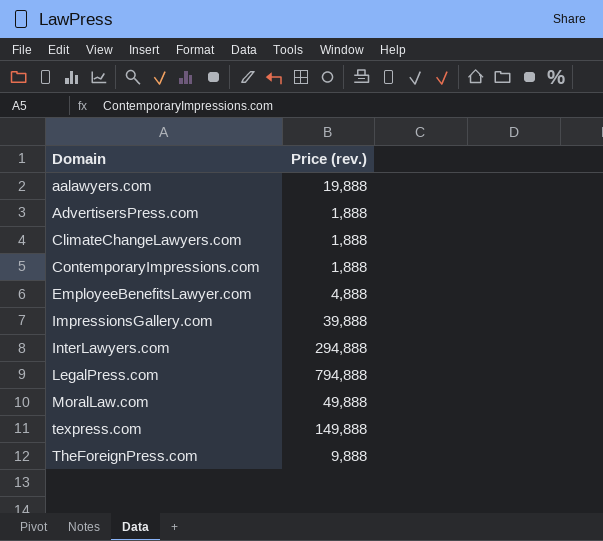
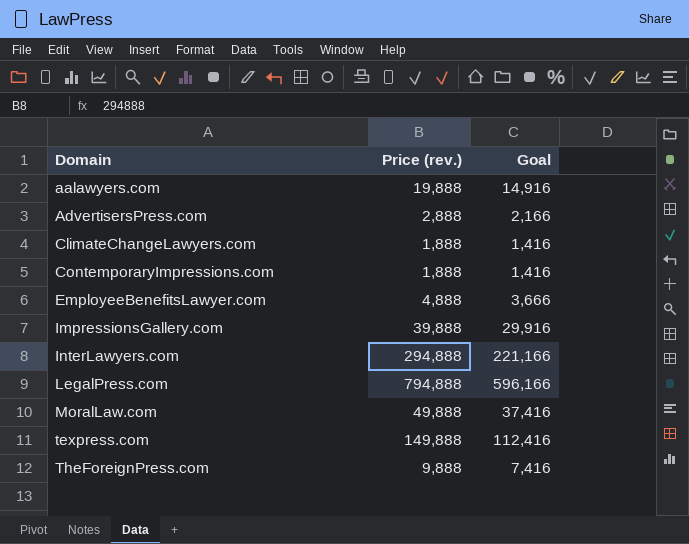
column Goal | formula: none -> [Price (rev.)] * 0.75
AdvertisersPress.com | Price (rev.): 1,888 -> 2,888

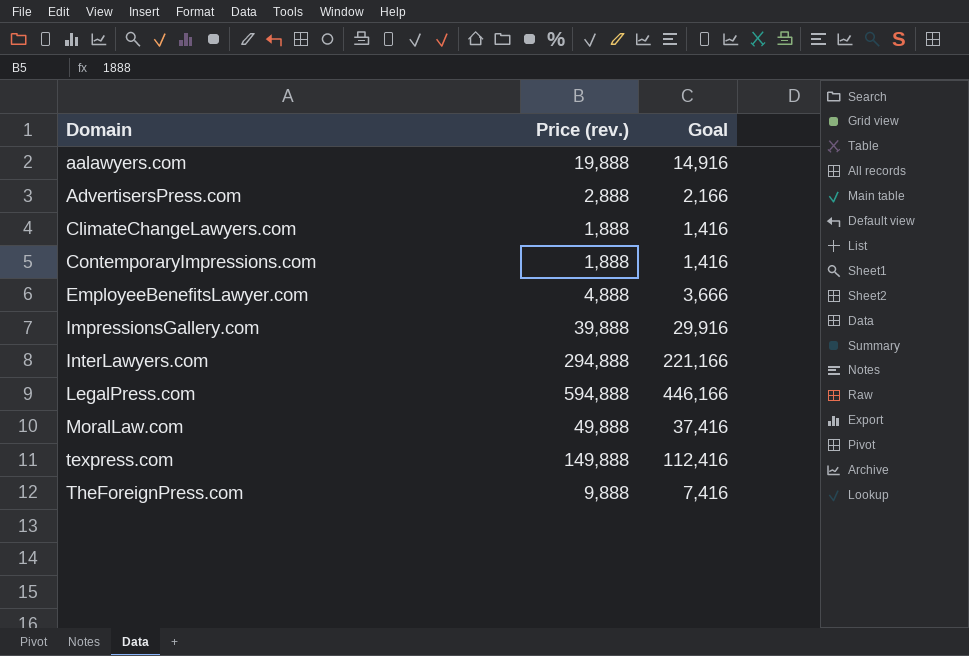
LegalPress.com | Price (rev.): 794,888 -> 594,888
LegalPress.com | Goal: 596,166 -> 446,166

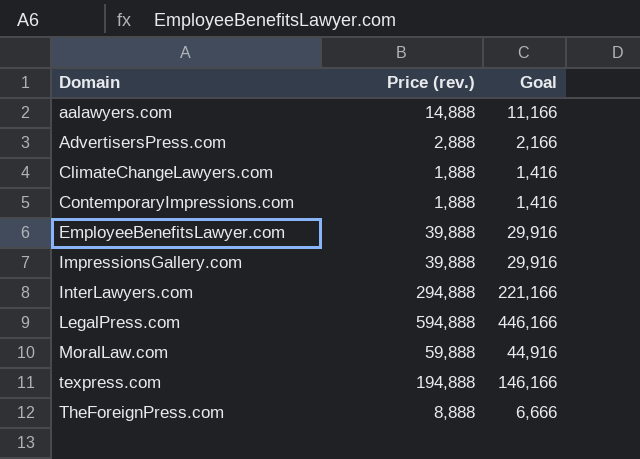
aalawyers.com | Price (rev.): 19,888 -> 14,888
aalawyers.com | Goal: 14,916 -> 11,166
EmployeeBenefitsLawyer.com | Price (rev.): 4,888 -> 39,888
EmployeeBenefitsLawyer.com | Goal: 3,666 -> 29,916
MoralLaw.com | Price (rev.): 49,888 -> 59,888
MoralLaw.com | Goal: 37,416 -> 44,916
texpress.com | Price (rev.): 149,888 -> 194,888
texpress.com | Goal: 112,416 -> 146,166
TheForeignPress.com | Price (rev.): 9,888 -> 8,888
TheForeignPress.com | Goal: 7,416 -> 6,666

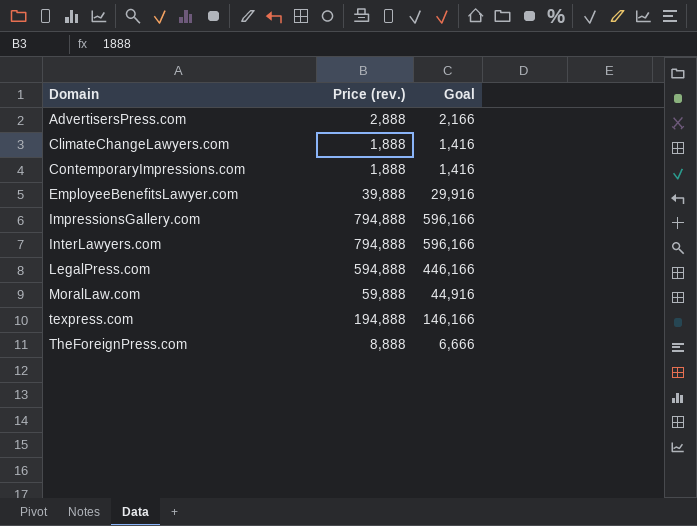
row aalawyers.com: 14,888 | 11,166 -> none
ImpressionsGallery.com | Price (rev.): 39,888 -> 794,888
ImpressionsGallery.com | Goal: 29,916 -> 596,166
InterLawyers.com | Price (rev.): 294,888 -> 794,888
InterLawyers.com | Goal: 221,166 -> 596,166

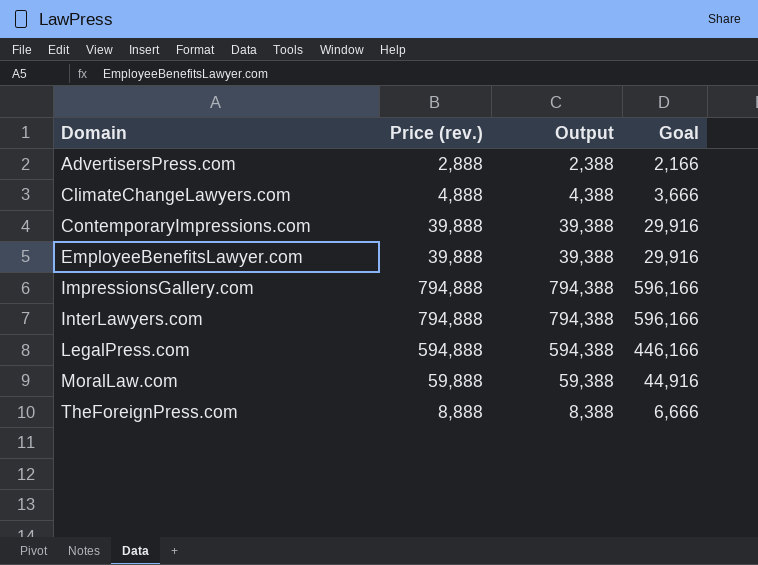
column Output | formula: none -> [Price (rev.)] - 500
row texpress.com: 194,888 | 146,166 -> none
ClimateChangeLawyers.com | Price (rev.): 1,888 -> 4,888
ClimateChangeLawyers.com | Goal: 1,416 -> 3,666
ContemporaryImpressions.com | Price (rev.): 1,888 -> 39,888
ContemporaryImpressions.com | Goal: 1,416 -> 29,916

